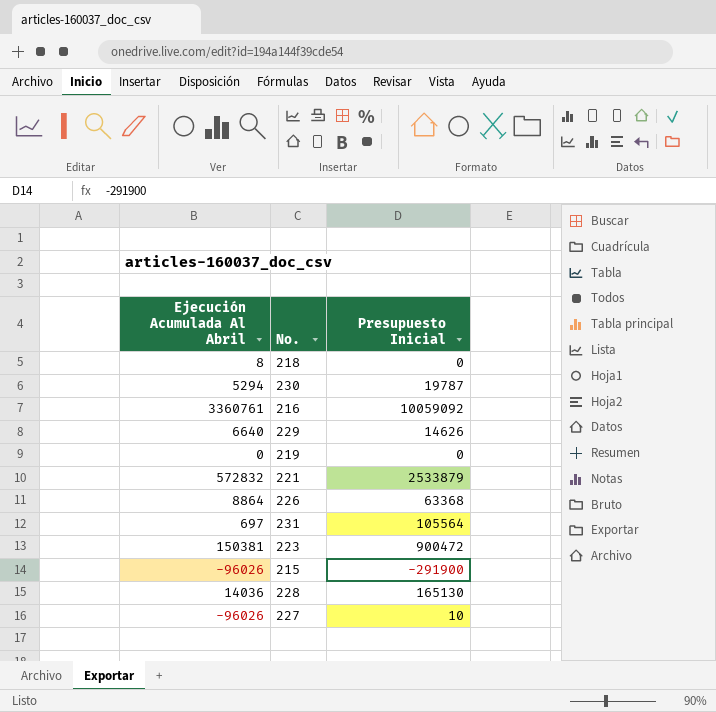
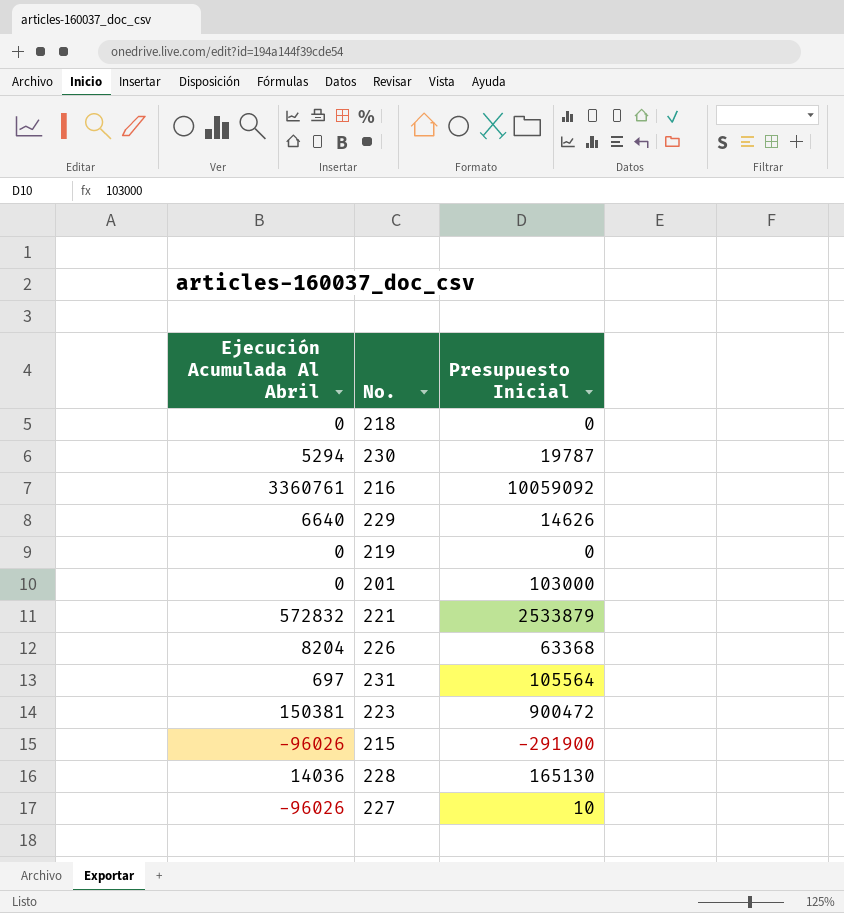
218 | Ejecución Acumulada Al Abril: 8 -> 0
row 201: none -> 0 | 103000
226 | Ejecución Acumulada Al Abril: 8864 -> 8204

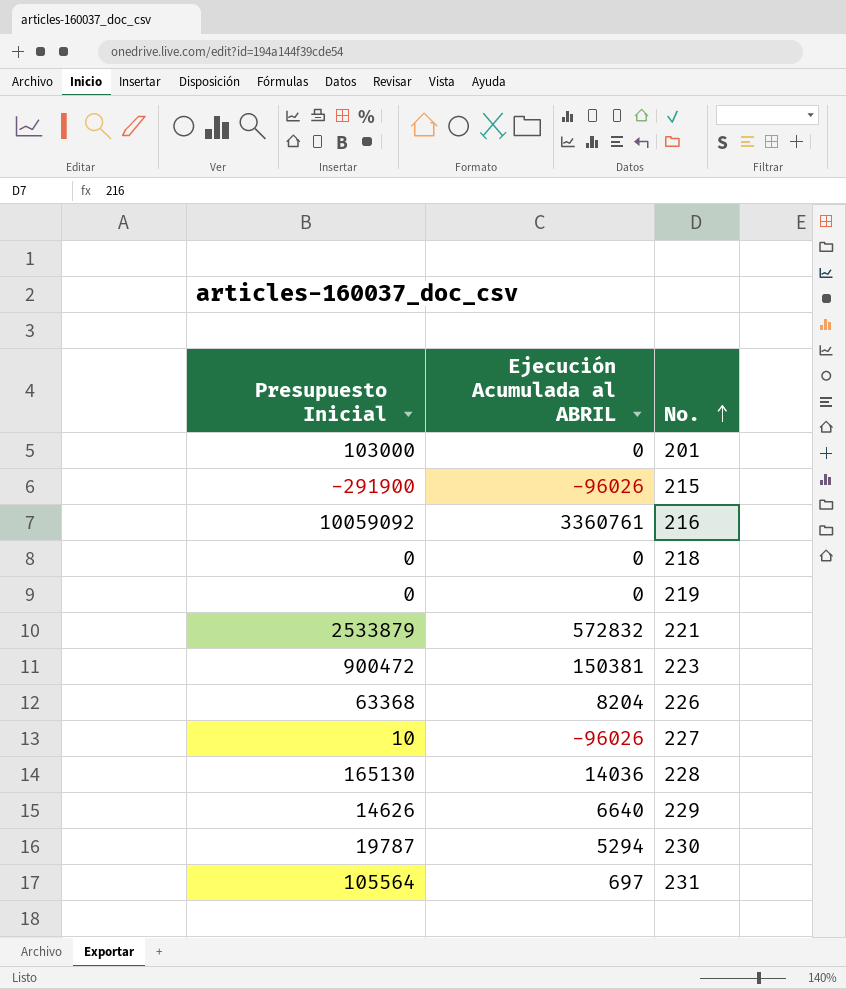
row order: none -> No. ascending
column Presupuesto Inicial | position: 3 -> 1
column name: Ejecución Acumulada Al Abril -> Ejecución Acumulada al ABRIL

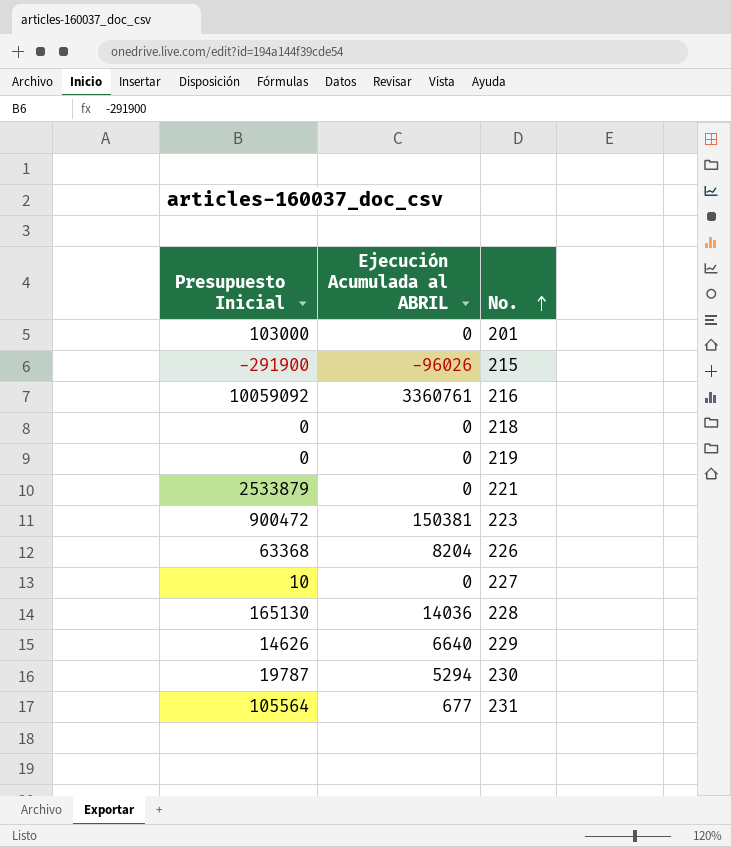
221 | Ejecución Acumulada al ABRIL: 572832 -> 0
227 | Ejecución Acumulada al ABRIL: -96026 -> 0
231 | Ejecución Acumulada al ABRIL: 697 -> 677

